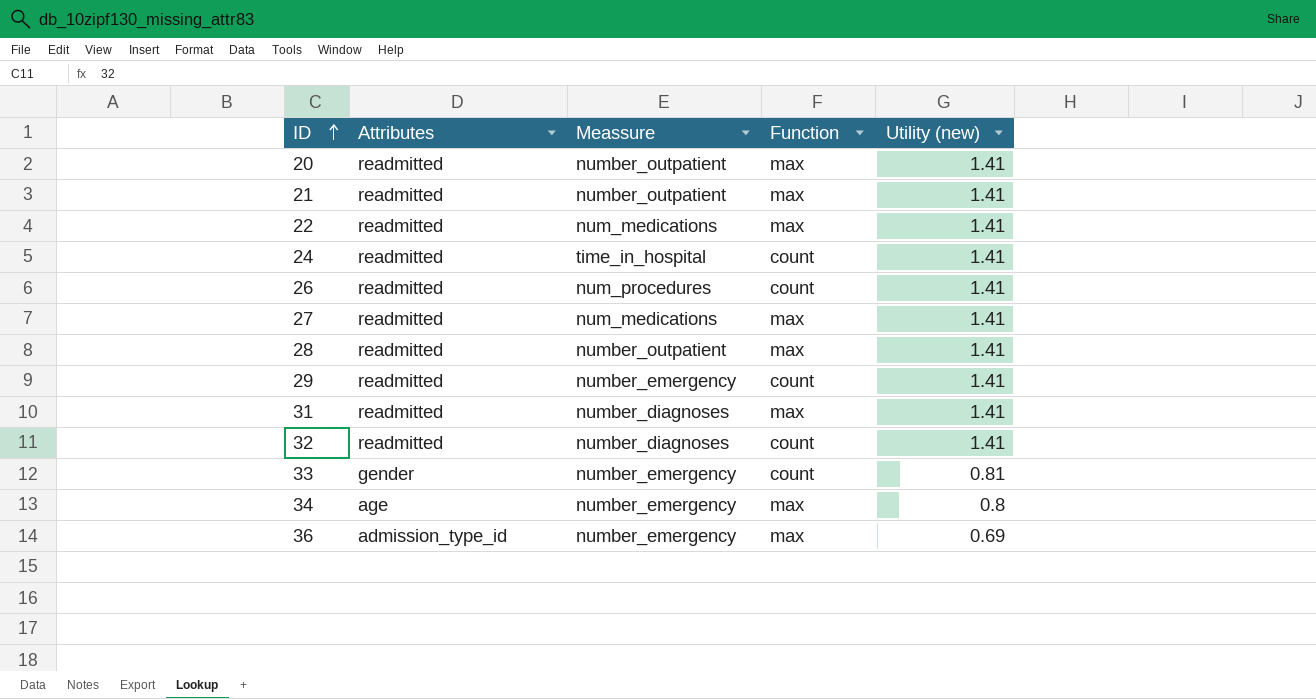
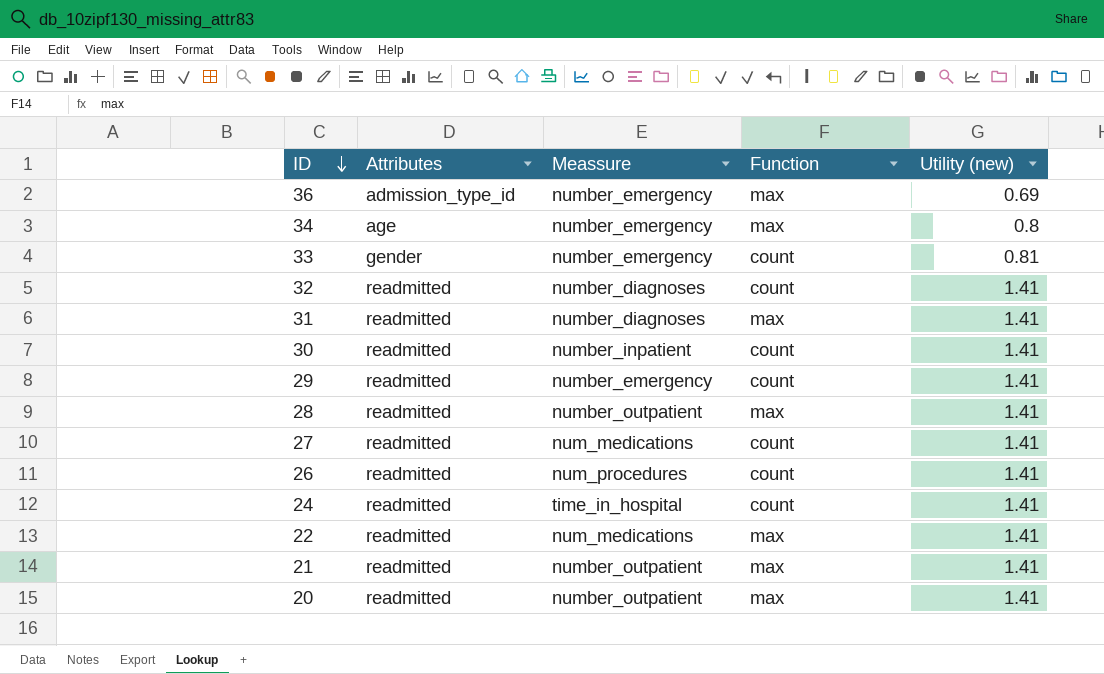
row order: ID ascending -> ID descending
row 30: none -> readmitted | number_inpatient | count | 1.41
27 | Function: max -> count

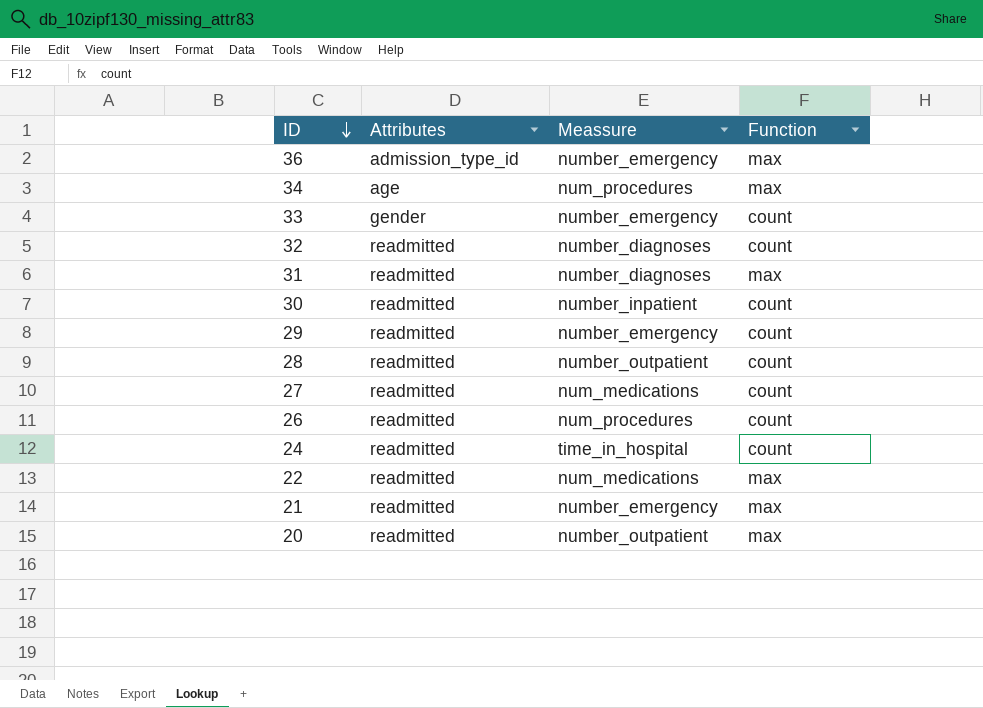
column Utility (new) | position: 5 -> none
34 | Meassure: number_emergency -> num_procedures
28 | Function: max -> count
21 | Meassure: number_outpatient -> number_emergency

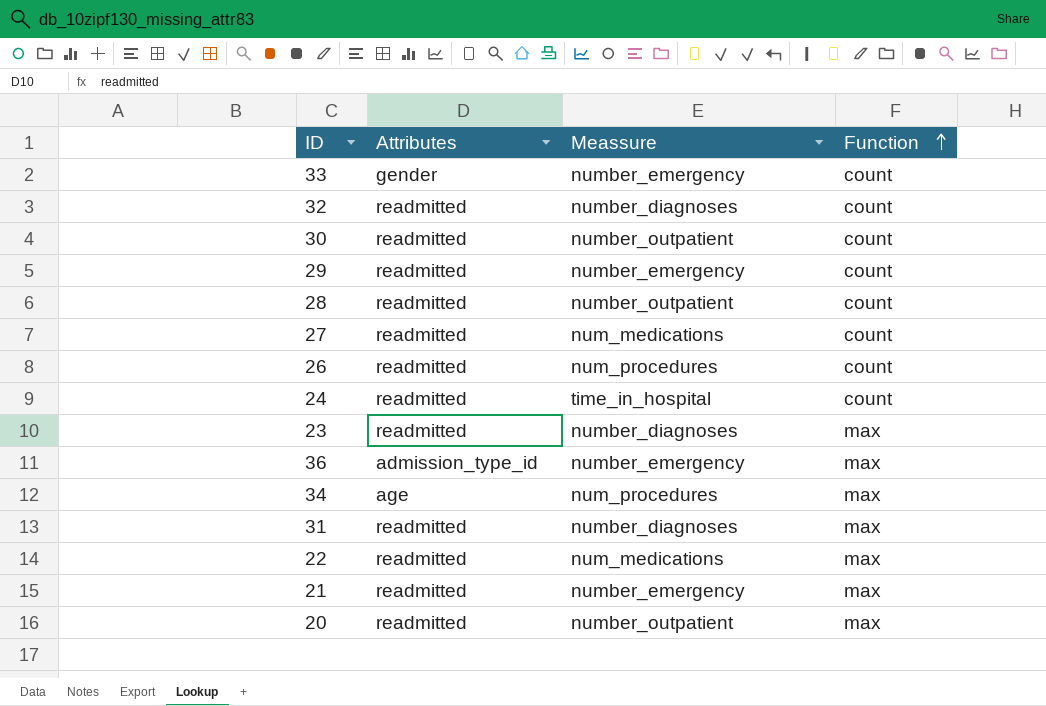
row order: ID descending -> Function ascending
30 | Meassure: number_inpatient -> number_outpatient
row 23: none -> readmitted | number_diagnoses | max

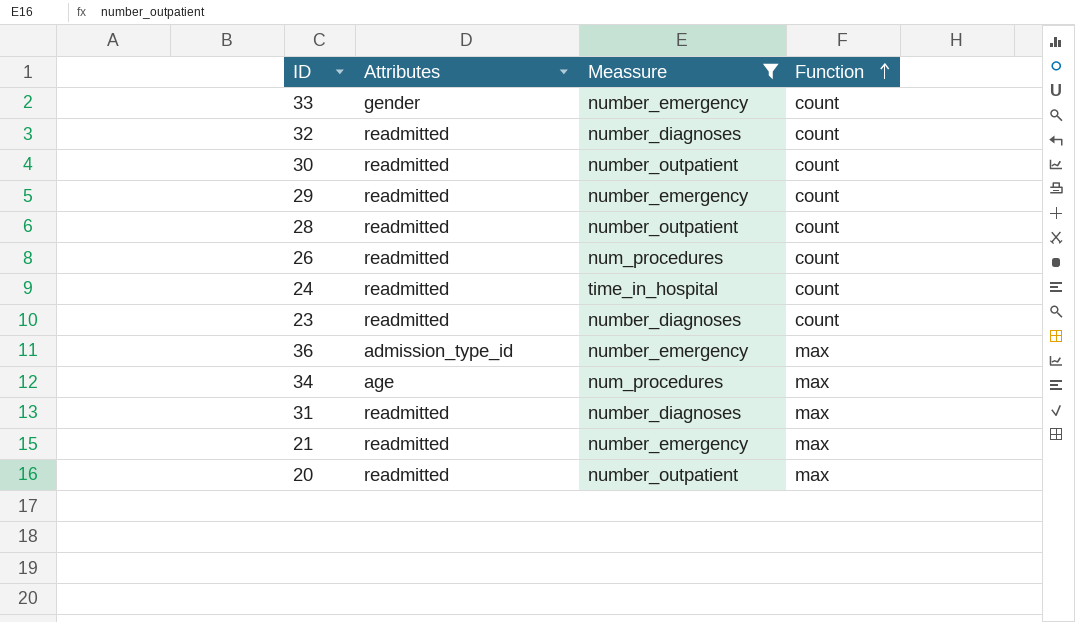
filter: none -> Meassure != num_medications
23 | Function: max -> count

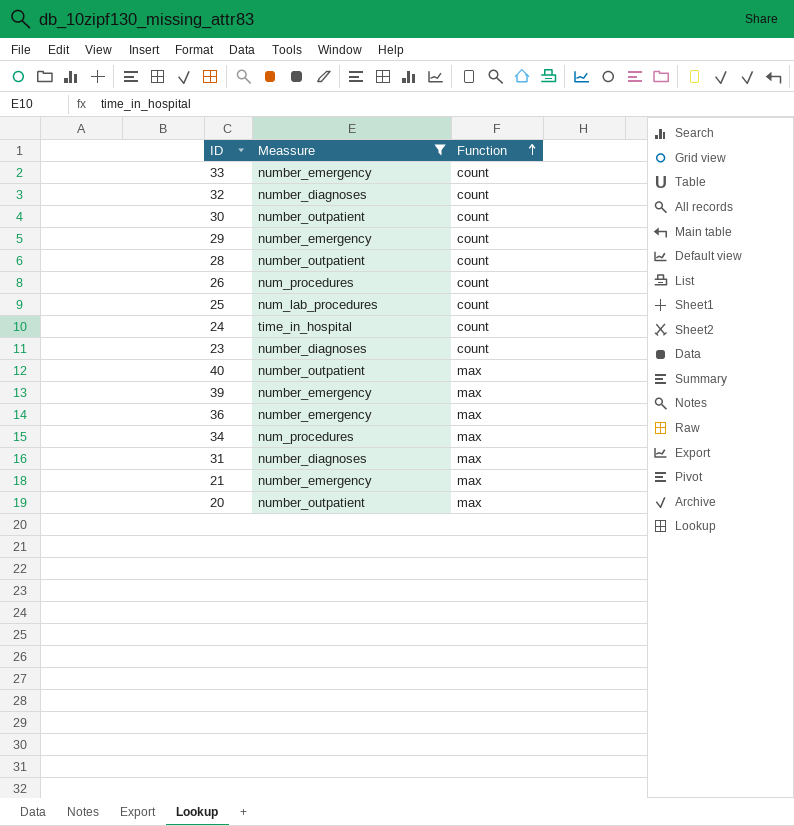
column Attributes | position: 2 -> none
row 25: none -> num_lab_procedures | count
row 40: none -> number_outpatient | max
row 39: none -> number_emergency | max

